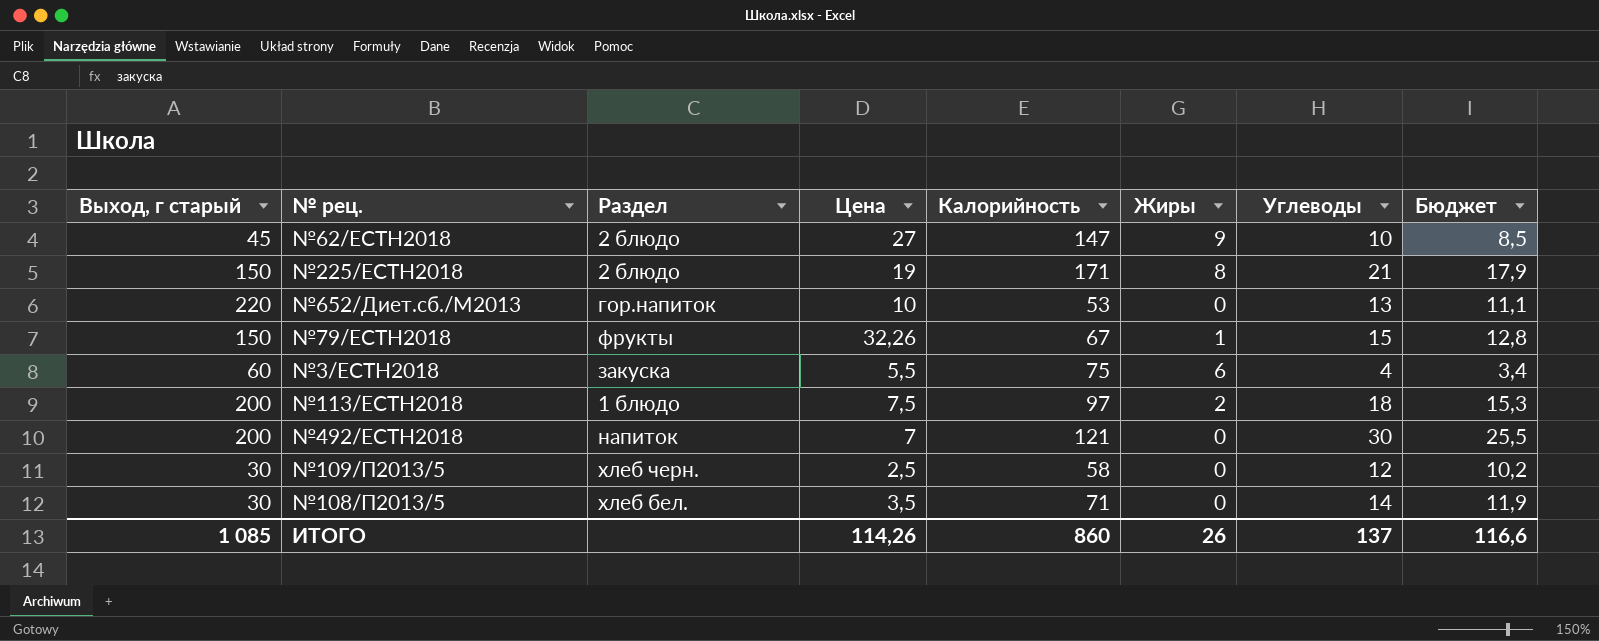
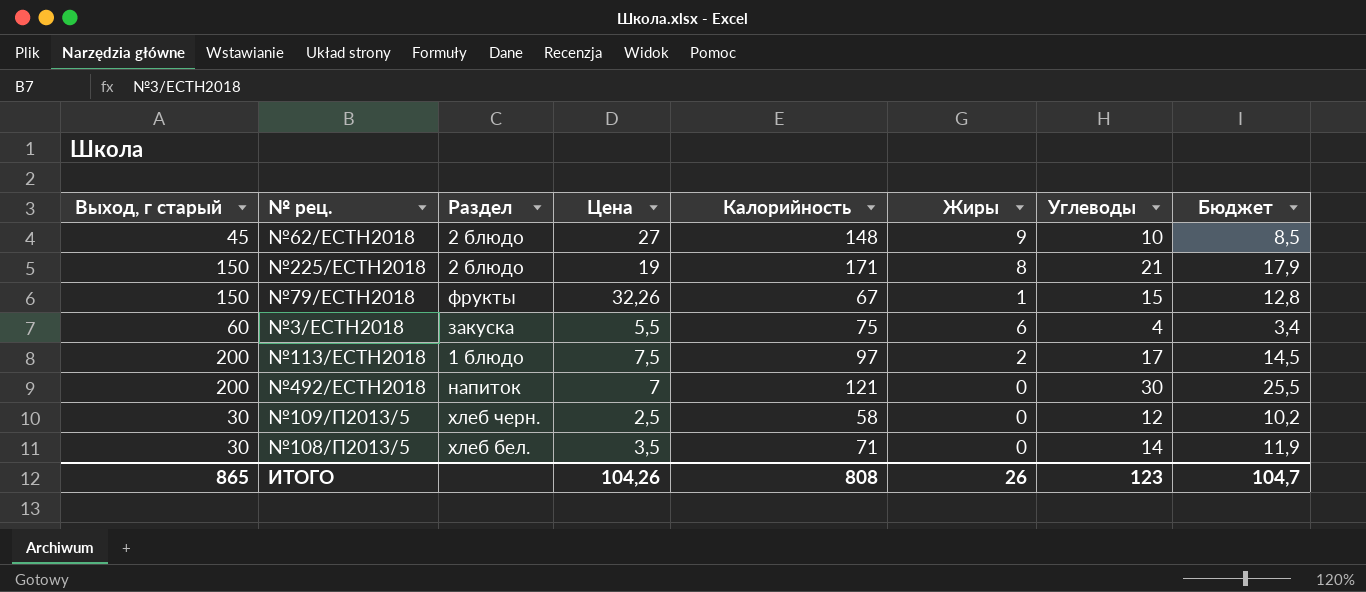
row №652/Диет.сб./М2013: 220 | гор.напиток | 10 | 53 | 0 | 13 | 11,1 -> none
№62/ЕСТН2018 | Калорийность: 147 -> 148
№113/ЕСТН2018 | Углеводы: 18 -> 17
№113/ЕСТН2018 | Бюджет: 15,3 -> 14,5
ИТОГО | Выход, г старый: 1 085 -> 865
ИТОГО | Цена: 114,26 -> 104,26
ИТОГО | Калорийность: 860 -> 808
ИТОГО | Углеводы: 137 -> 123
ИТОГО | Бюджет: 116,6 -> 104,7

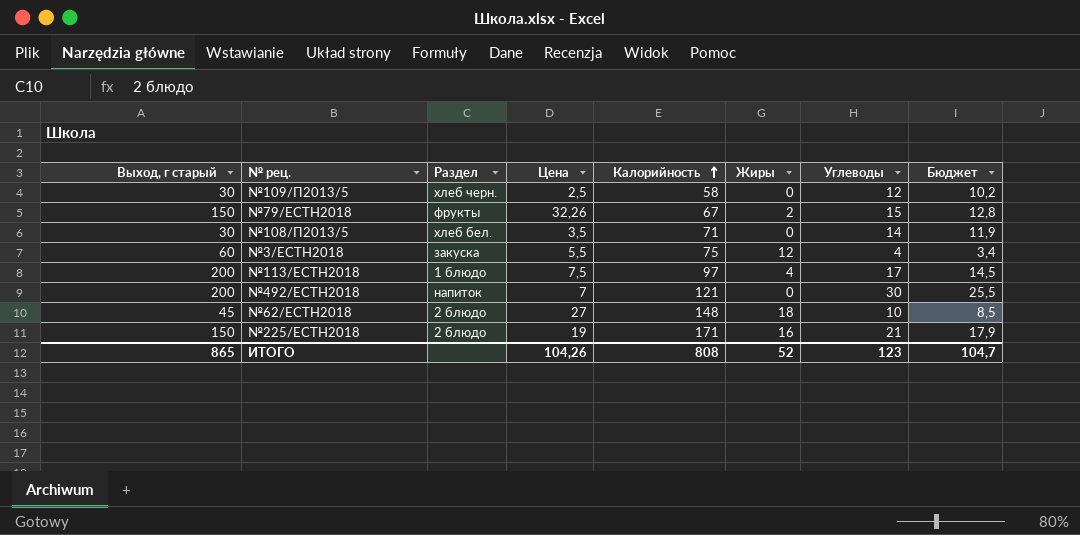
row order: none -> Калорийность ascending
№79/ЕСТН2018 | Жиры: 1 -> 2
№3/ЕСТН2018 | Жиры: 6 -> 12
№113/ЕСТН2018 | Жиры: 2 -> 4
№62/ЕСТН2018 | Жиры: 9 -> 18
№225/ЕСТН2018 | Жиры: 8 -> 16
ИТОГО | Жиры: 26 -> 52

